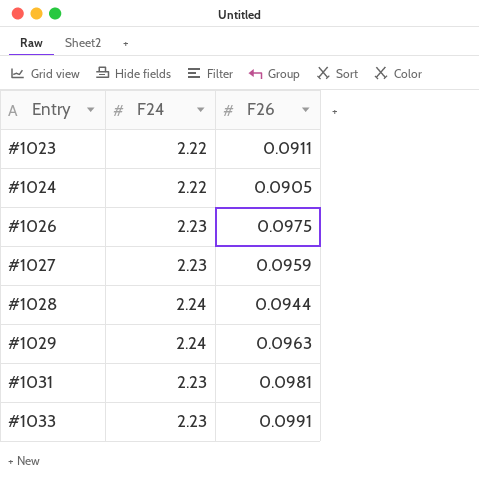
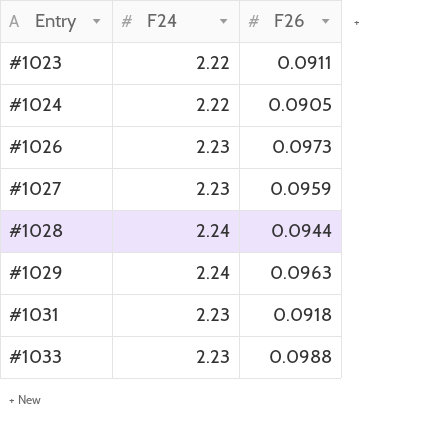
#1026 | F26: 0.0975 -> 0.0973
#1031 | F26: 0.0981 -> 0.0918
#1033 | F26: 0.0991 -> 0.0988

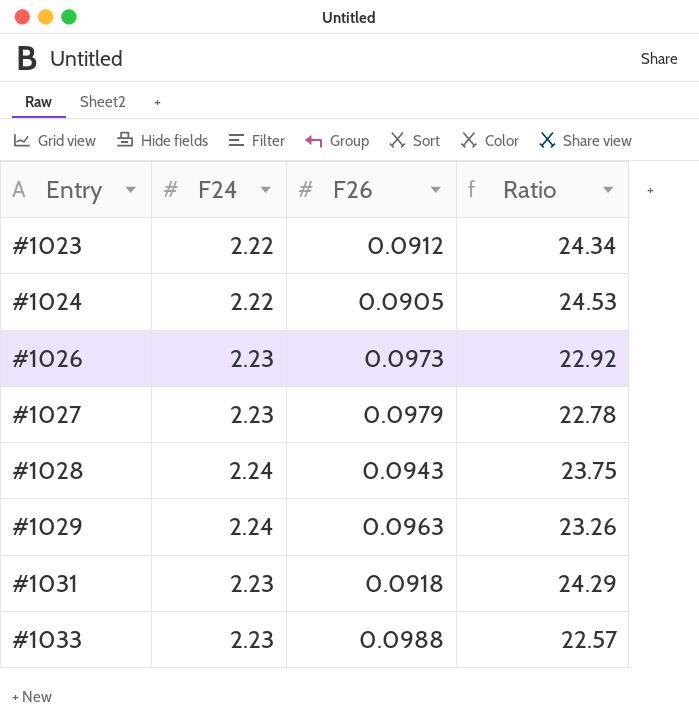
column Ratio | formula: none -> [F24] / [F26]
#1023 | F26: 0.0911 -> 0.0912
#1027 | F26: 0.0959 -> 0.0979
#1028 | F26: 0.0944 -> 0.0943

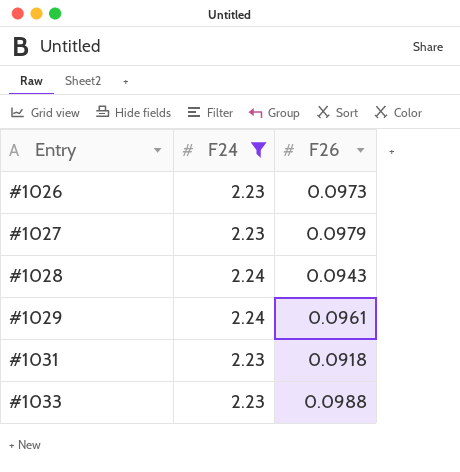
filter: none -> F24 != 2.22
column Ratio | formula: [F24] / [F26] -> none
#1029 | F26: 0.0963 -> 0.0961

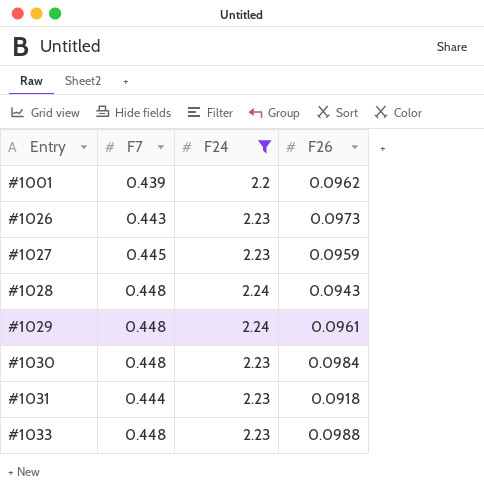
column F7 | position: none -> 2
row #1001: none -> 0.439 | 2.2 | 0.0962
#1027 | F26: 0.0979 -> 0.0959
row #1030: none -> 0.448 | 2.23 | 0.0984

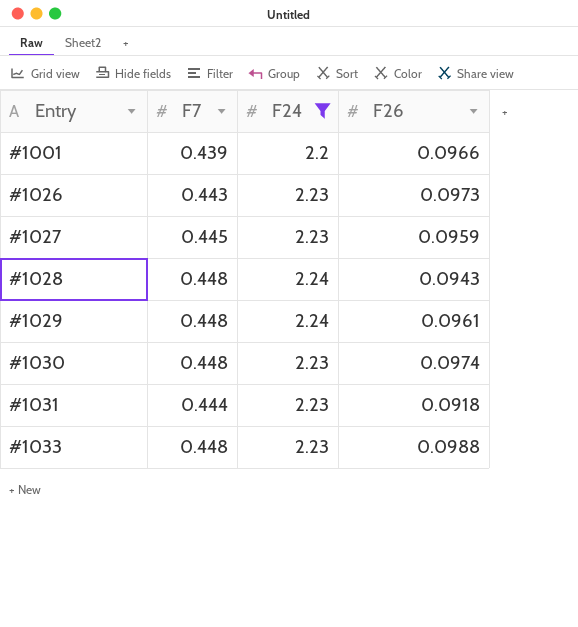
#1001 | F26: 0.0962 -> 0.0966
#1030 | F26: 0.0984 -> 0.0974

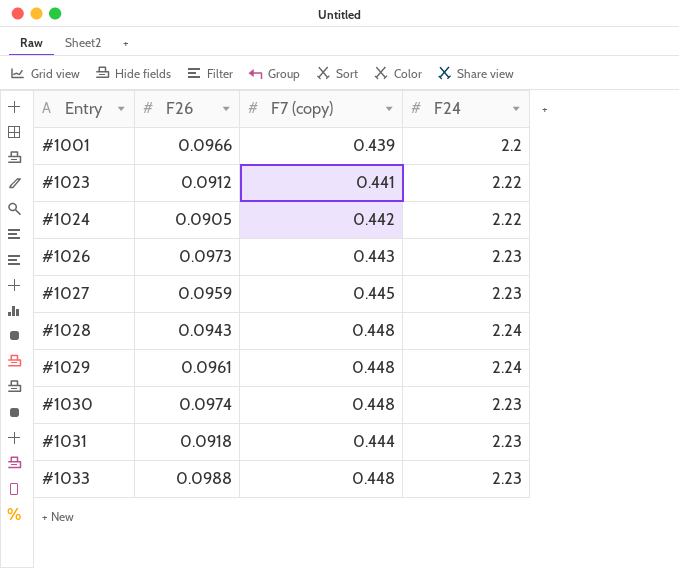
filter: F24 != 2.22 -> none
column F26 | position: 4 -> 2
column name: F7 -> F7 (copy)

